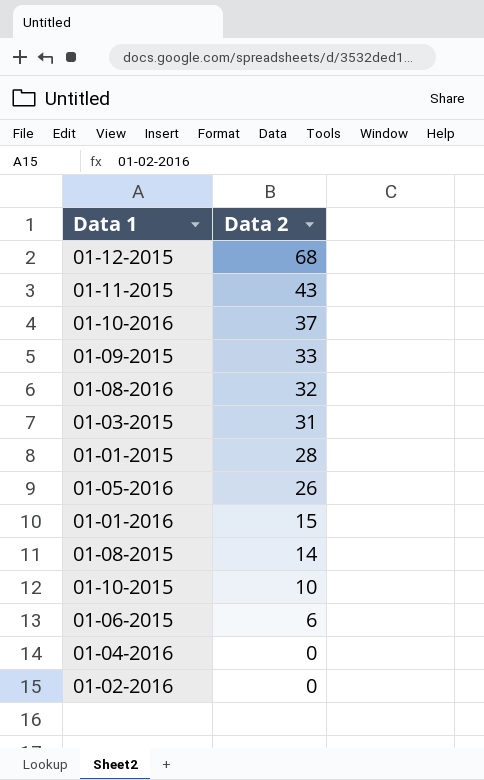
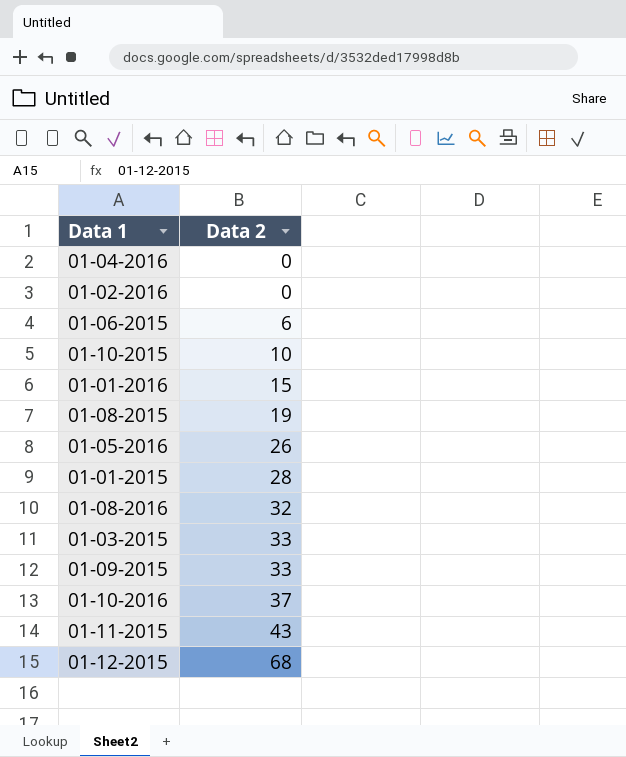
row order: Data 2 descending -> Data 2 ascending
01-08-2015 | Data 2: 14 -> 19
01-03-2015 | Data 2: 31 -> 33

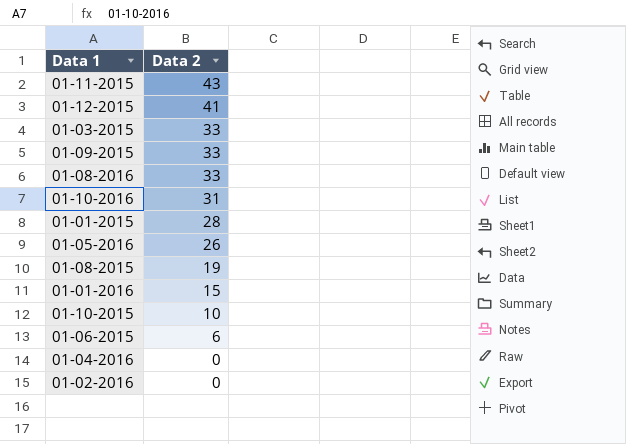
row order: Data 2 ascending -> Data 2 descending
01-12-2015 | Data 2: 68 -> 41
01-08-2016 | Data 2: 32 -> 33
01-10-2016 | Data 2: 37 -> 31

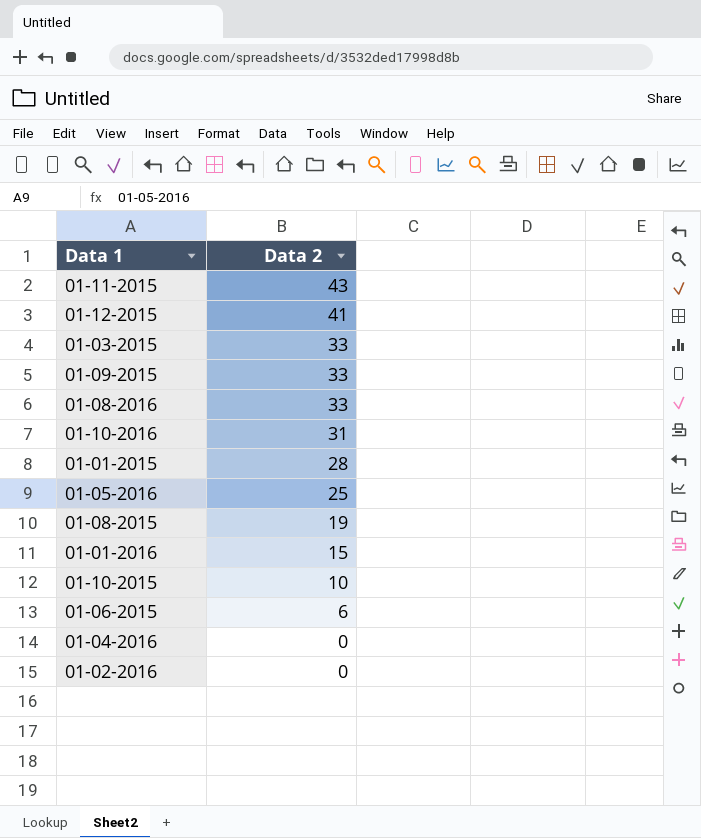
01-05-2016 | Data 2: 26 -> 25

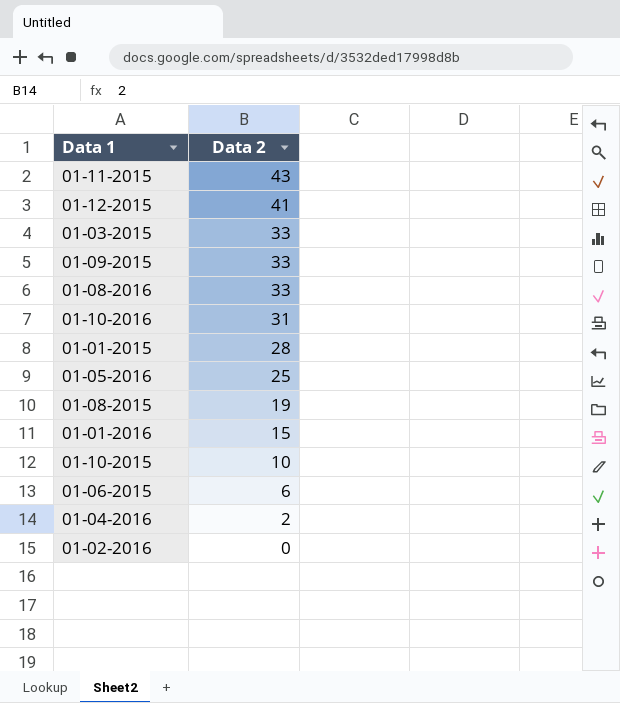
01-04-2016 | Data 2: 0 -> 2

